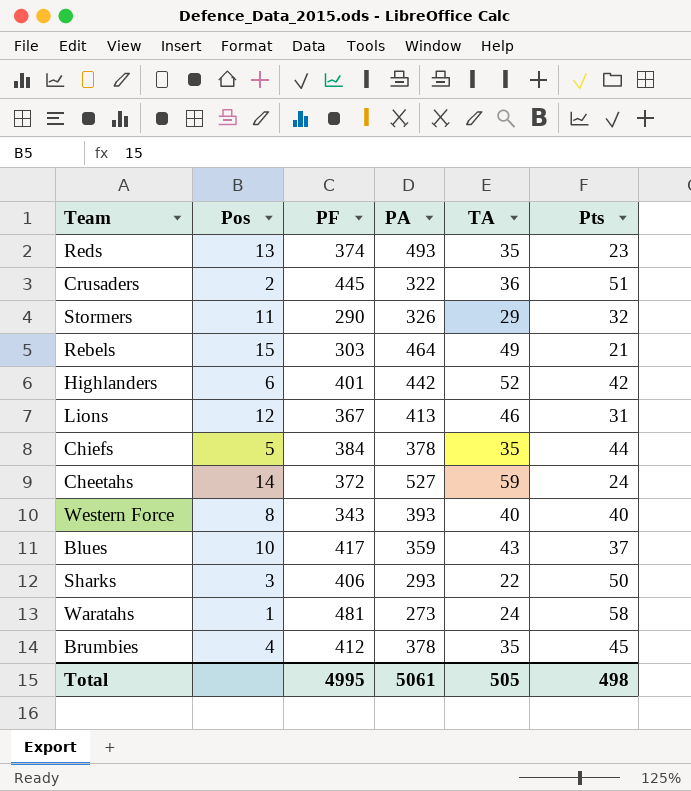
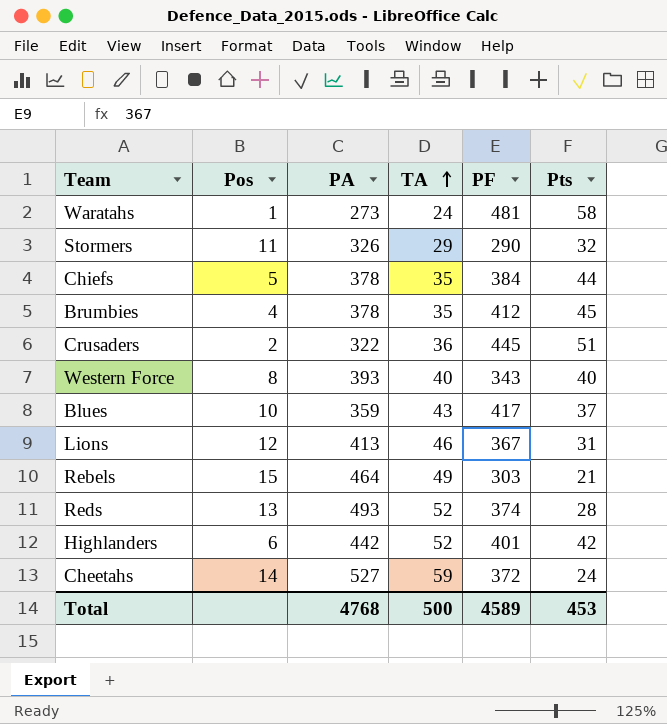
row order: none -> TA ascending
column PF | position: 3 -> 5
row Sharks: 3 | 406 | 293 | 22 | 50 -> none
Reds | TA: 35 -> 52
Reds | Pts: 23 -> 28
Total | PA: 5061 -> 4768
Total | TA: 505 -> 500
Total | PF: 4995 -> 4589
Total | Pts: 498 -> 453

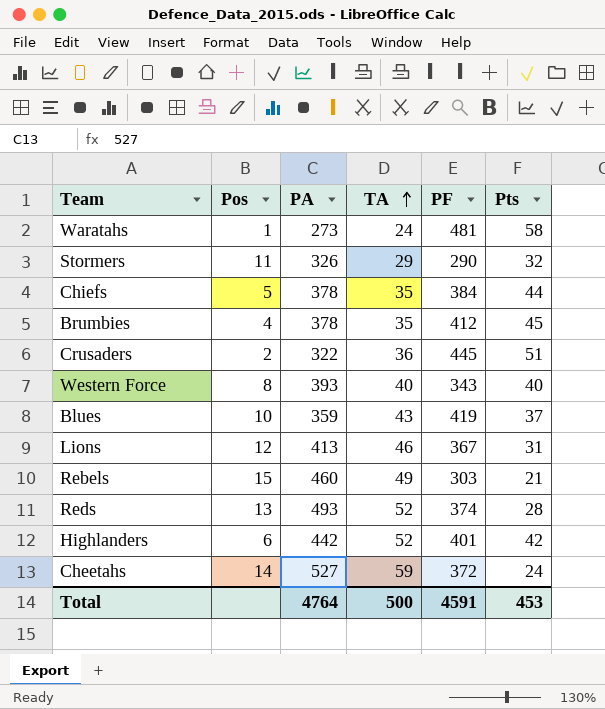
Blues | PF: 417 -> 419
Rebels | PA: 464 -> 460
Total | PA: 4768 -> 4764
Total | PF: 4589 -> 4591

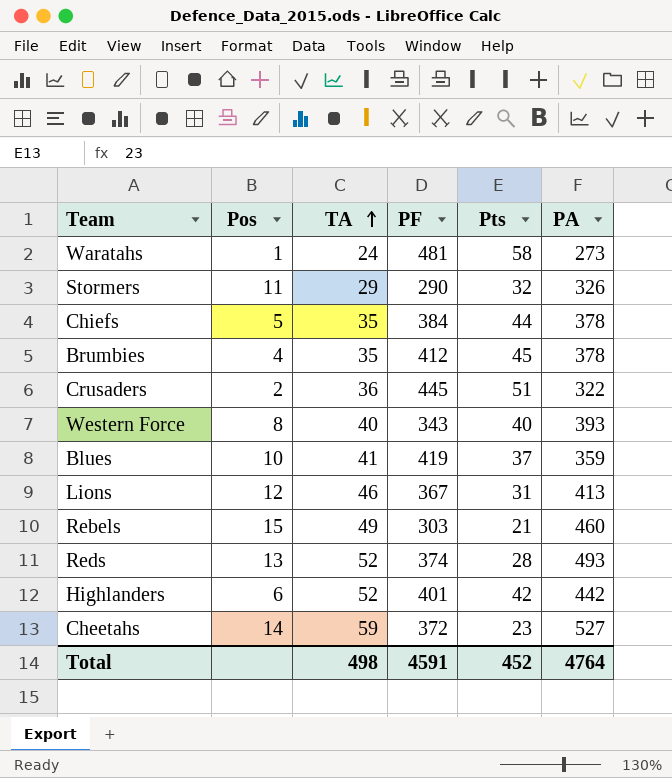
column PA | position: 3 -> 6
Blues | TA: 43 -> 41
Cheetahs | Pts: 24 -> 23
Total | TA: 500 -> 498
Total | Pts: 453 -> 452

